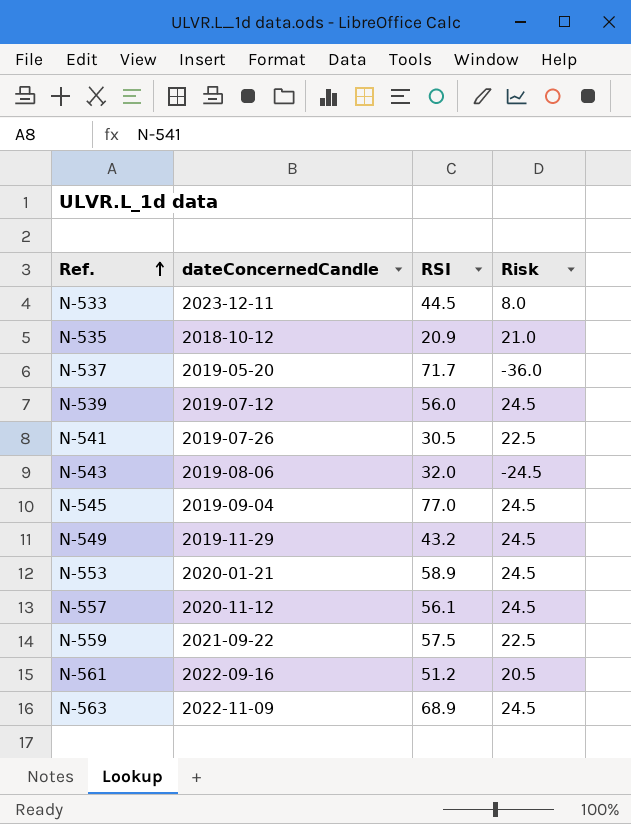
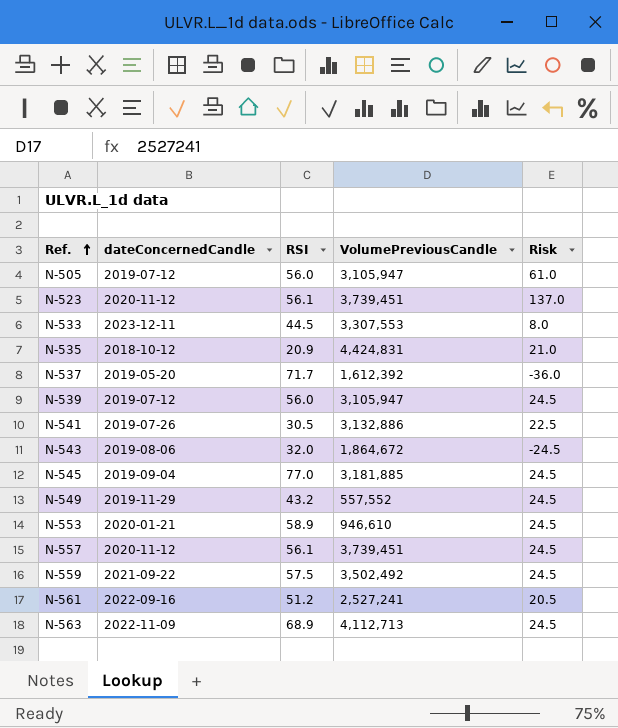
column VolumePreviousCandle | position: none -> 4
row N-505: none -> 2019-07-12 | 56.0 | 3,105,947 | 61.0
row N-523: none -> 2020-11-12 | 56.1 | 3,739,451 | 137.0
N-559 | Risk: 22.5 -> 24.5

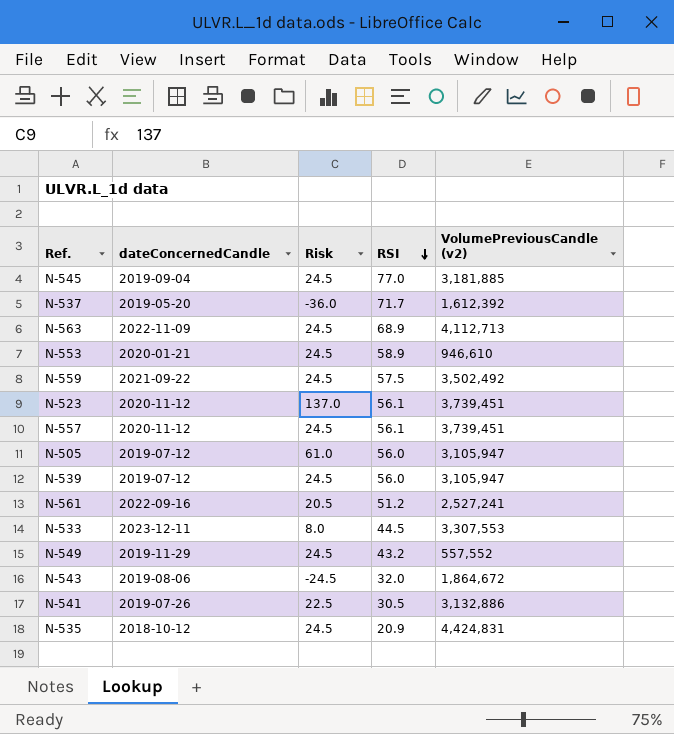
row order: Ref. ascending -> RSI descending
column Risk | position: 5 -> 3
column name: VolumePreviousCandle -> VolumePreviousCandle (v2)
N-535 | Risk: 21.0 -> 24.5

